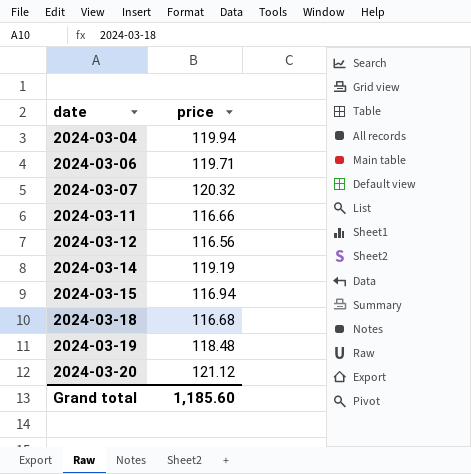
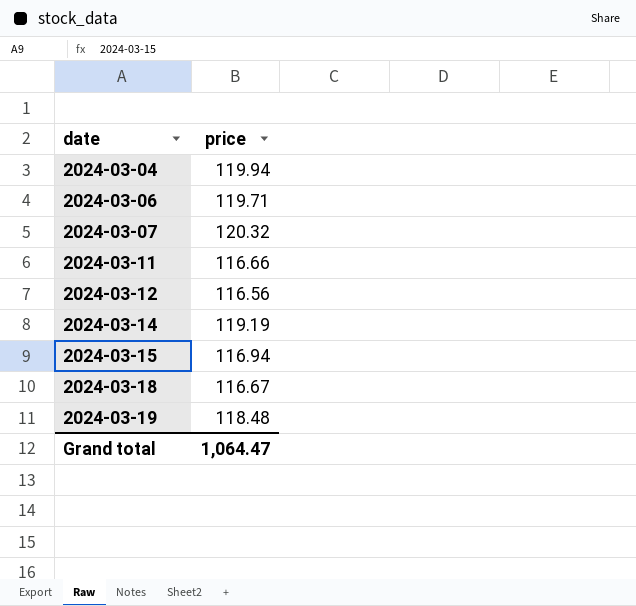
row 2024-03-20: 121.12 -> none
2024-03-18 | price: 116.68 -> 116.67
Grand total | price: 1,185.60 -> 1,064.47

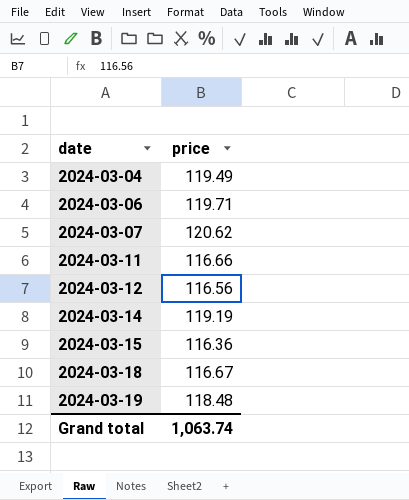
2024-03-04 | price: 119.94 -> 119.49
2024-03-07 | price: 120.32 -> 120.62
2024-03-15 | price: 116.94 -> 116.36
Grand total | price: 1,064.47 -> 1,063.74

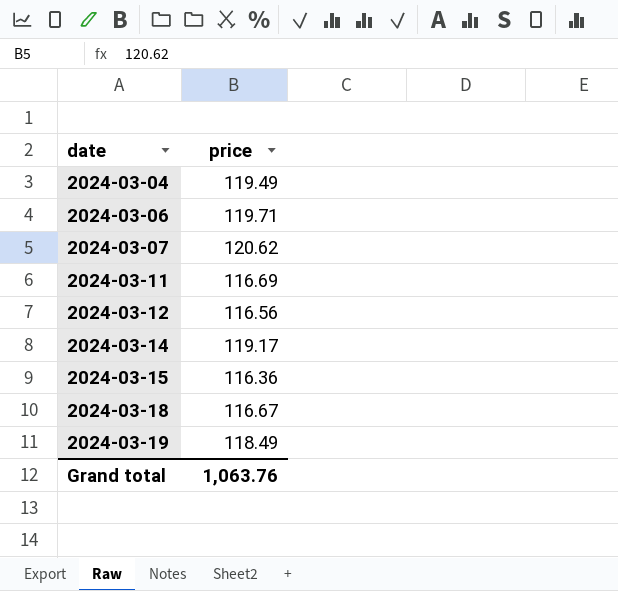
2024-03-11 | price: 116.66 -> 116.69
2024-03-14 | price: 119.19 -> 119.17
2024-03-19 | price: 118.48 -> 118.49
Grand total | price: 1,063.74 -> 1,063.76

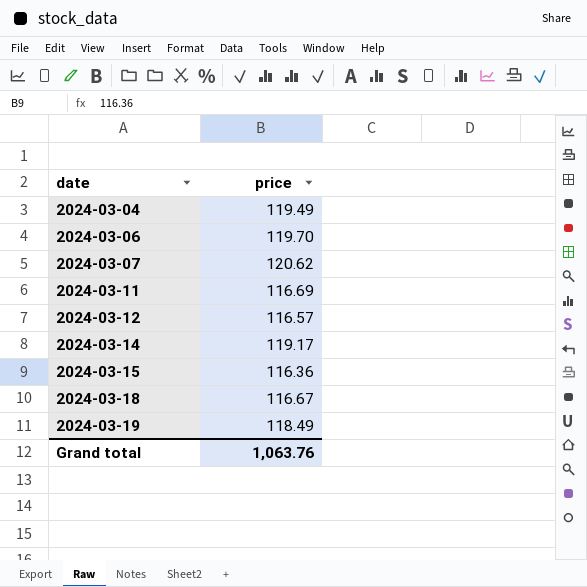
2024-03-06 | price: 119.71 -> 119.70
2024-03-12 | price: 116.56 -> 116.57

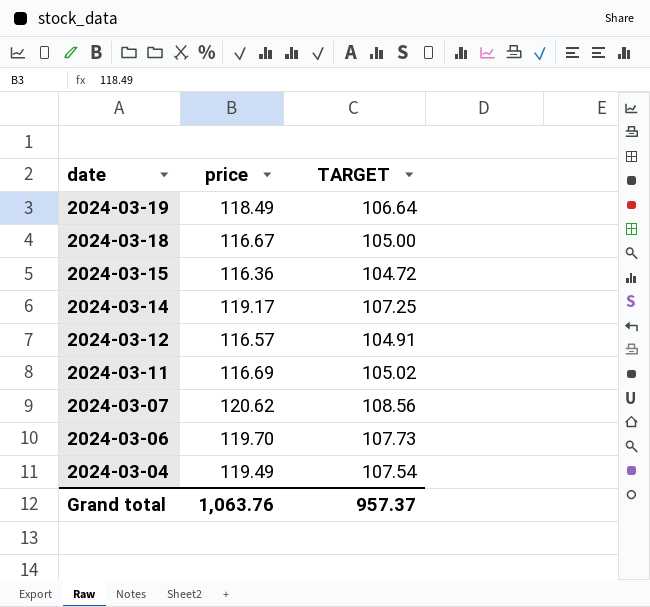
row order: date ascending -> date descending
column TARGET | formula: none -> [price] * 0.9

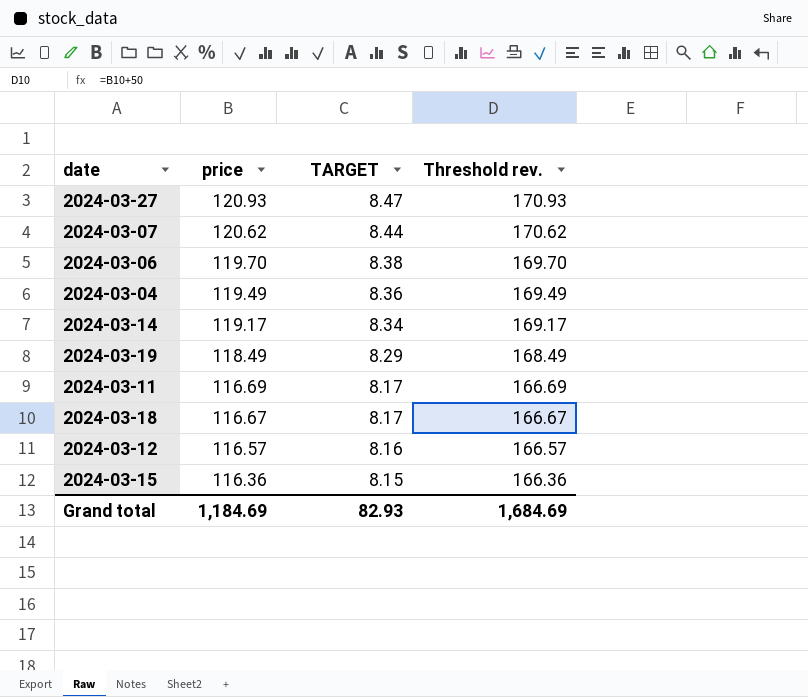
row order: date descending -> price descending
column TARGET | formula: [price] * 0.9 -> [price] * 0.07
column Threshold rev. | formula: none -> [price] + 50
row 2024-03-27: none -> 120.93 | 8.47 | 170.93
Grand total | price: 1,063.76 -> 1,184.69
Grand total | TARGET: 957.37 -> 82.93

